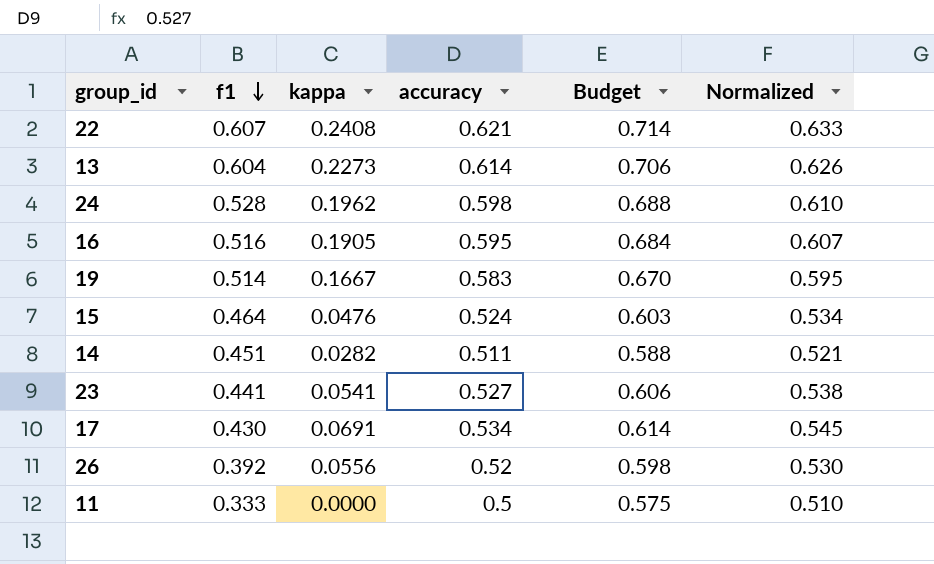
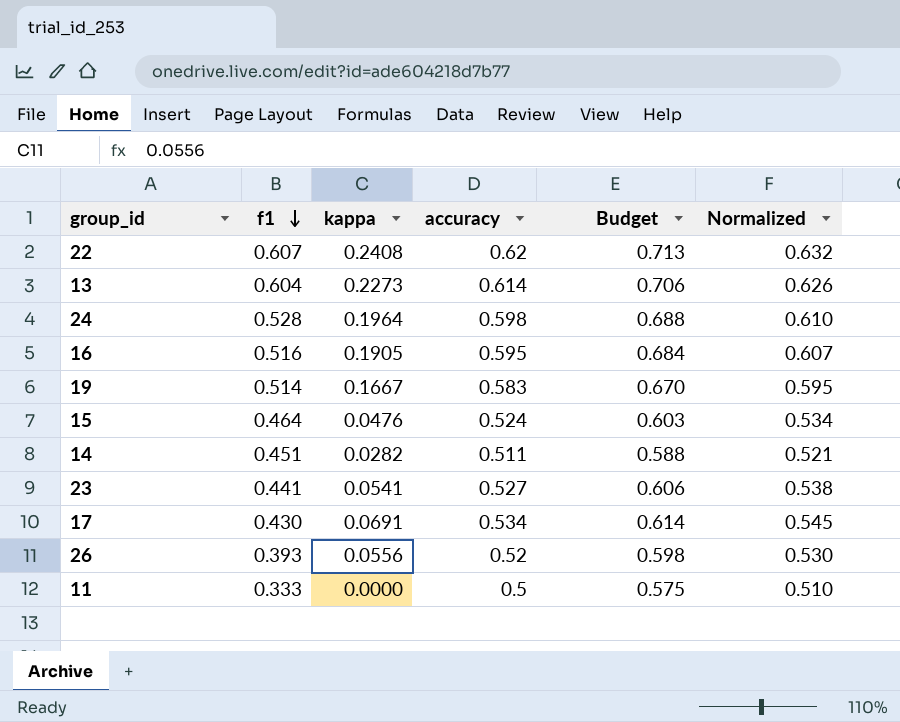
22 | accuracy: 0.621 -> 0.62
22 | Budget: 0.714 -> 0.713
22 | Normalized: 0.633 -> 0.632
24 | kappa: 0.1962 -> 0.1964
26 | f1: 0.392 -> 0.393

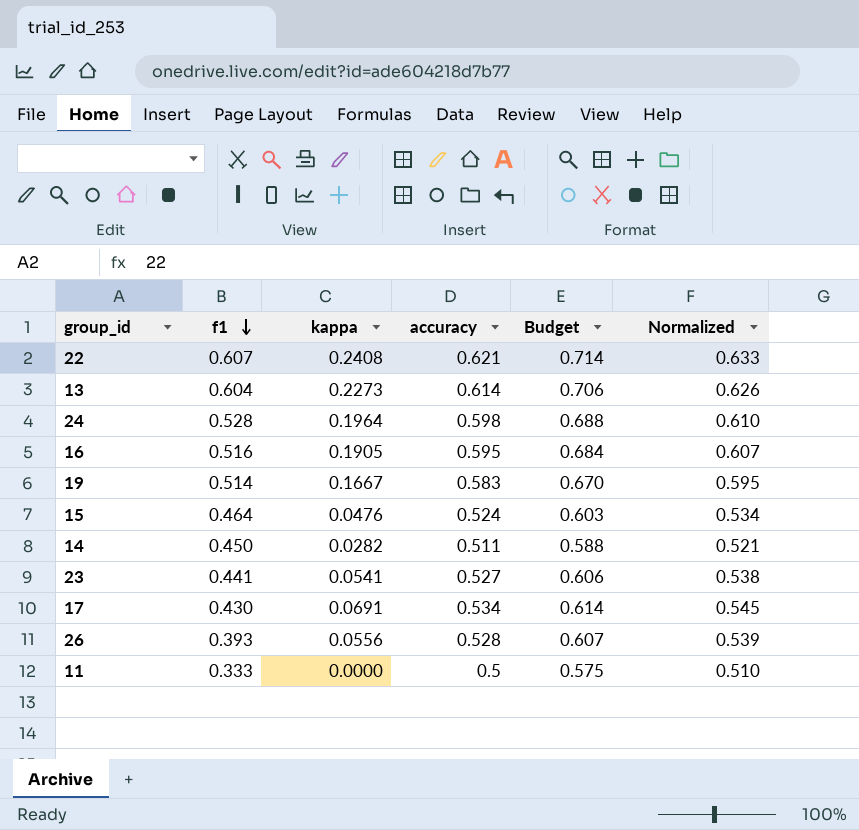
22 | accuracy: 0.62 -> 0.621
22 | Budget: 0.713 -> 0.714
22 | Normalized: 0.632 -> 0.633
14 | f1: 0.451 -> 0.450
26 | accuracy: 0.52 -> 0.528
26 | Budget: 0.598 -> 0.607
26 | Normalized: 0.530 -> 0.539

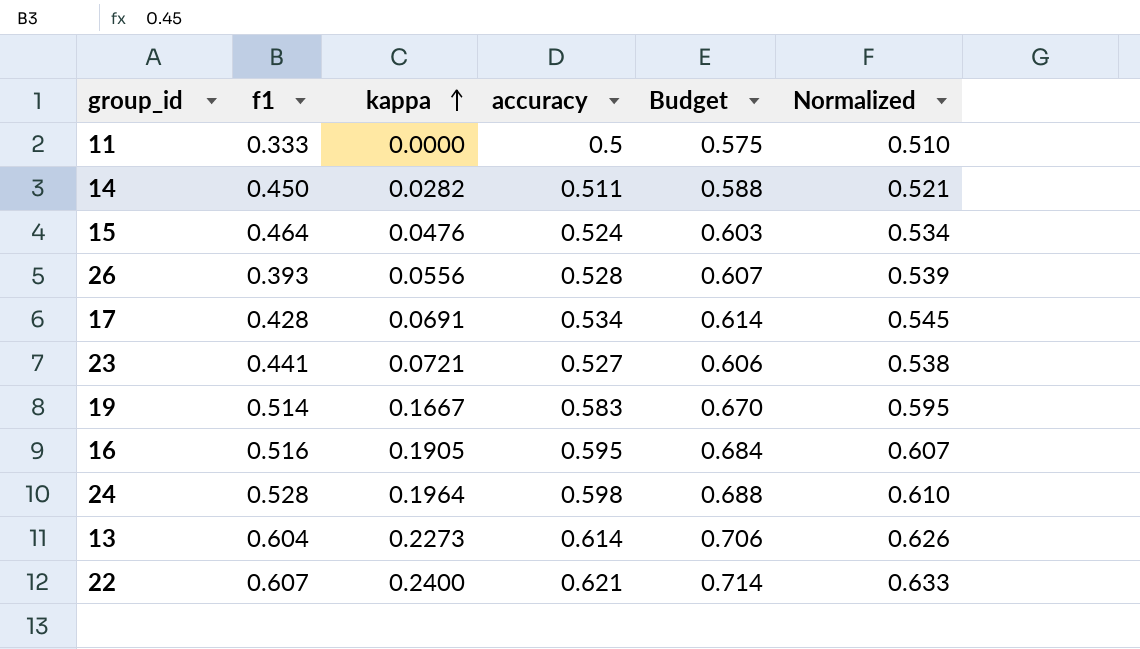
row order: f1 descending -> kappa ascending
17 | f1: 0.430 -> 0.428
23 | kappa: 0.0541 -> 0.0721
22 | kappa: 0.2408 -> 0.2400

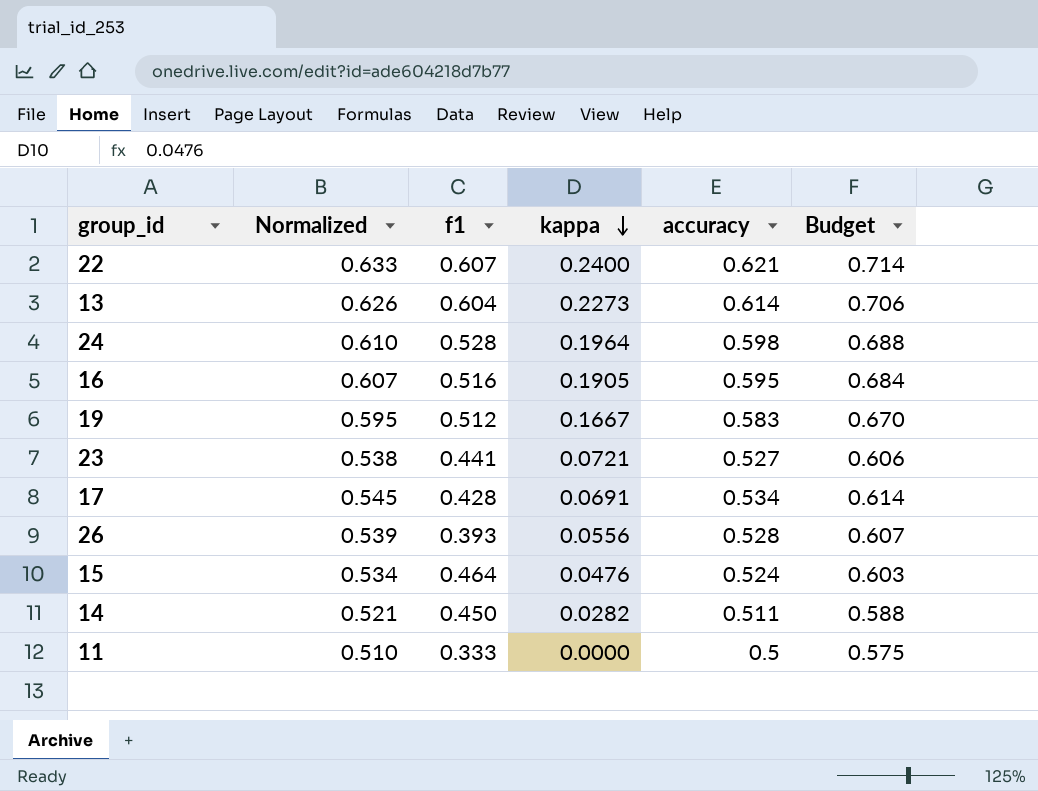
row order: kappa ascending -> kappa descending
column Normalized | position: 6 -> 2
19 | f1: 0.514 -> 0.512

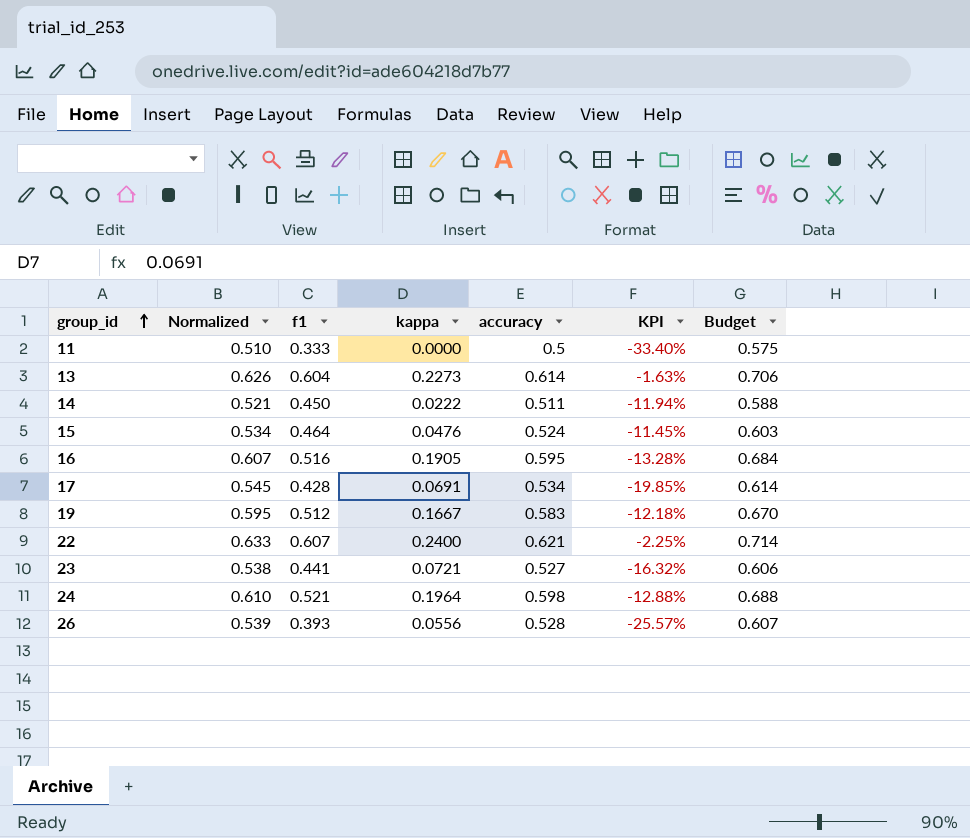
row order: kappa descending -> group_id ascending
column KPI | formula: none -> ([f1] - [accuracy]) / [accuracy]
14 | kappa: 0.0282 -> 0.0222
24 | f1: 0.528 -> 0.521

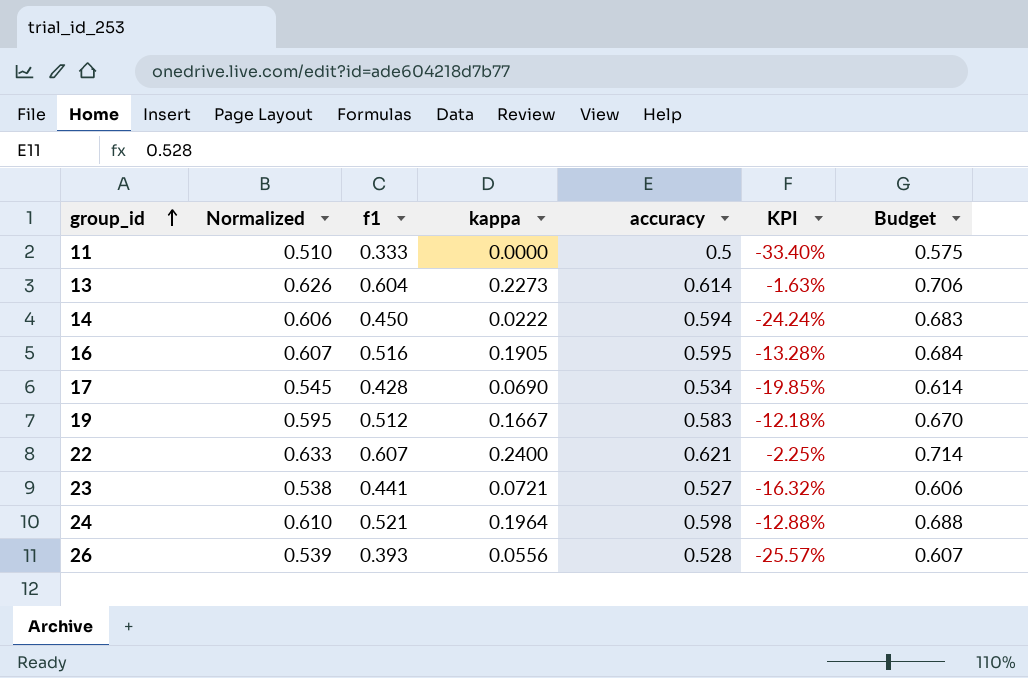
row 15: 0.534 | 0.464 | 0.0476 | 0.524 | -11.45% | 0.603 -> none
14 | Normalized: 0.521 -> 0.606
14 | accuracy: 0.511 -> 0.594
14 | KPI: -11.94% -> -24.24%
14 | Budget: 0.588 -> 0.683
17 | kappa: 0.0691 -> 0.0690

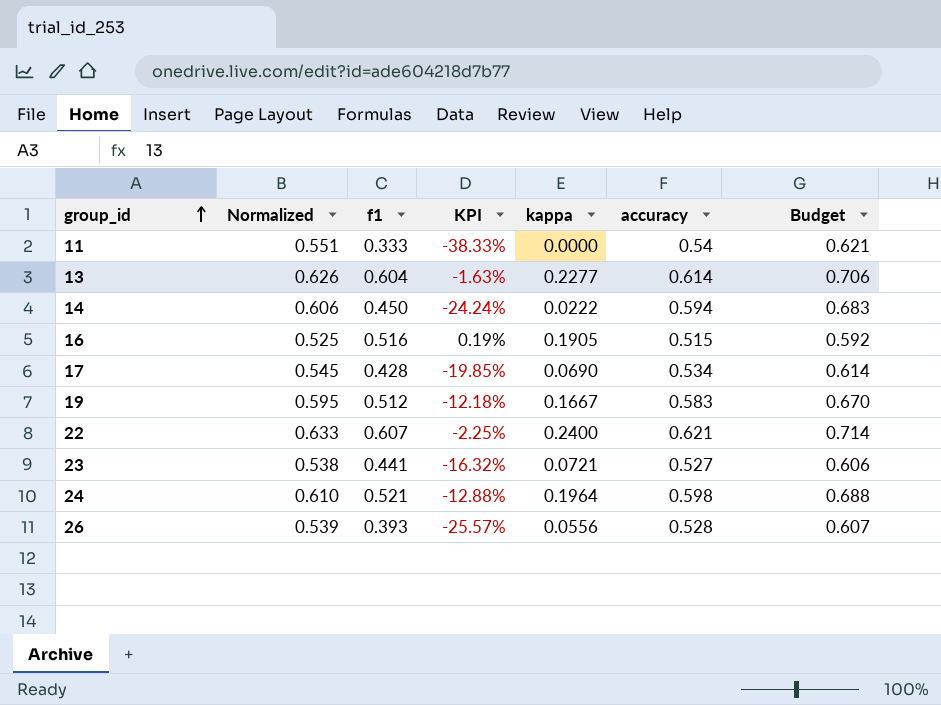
column KPI | position: 6 -> 4
11 | Normalized: 0.510 -> 0.551
11 | KPI: -33.40% -> -38.33%
11 | accuracy: 0.5 -> 0.54
11 | Budget: 0.575 -> 0.621
13 | kappa: 0.2273 -> 0.2277
16 | Normalized: 0.607 -> 0.525
16 | KPI: -13.28% -> 0.19%
16 | accuracy: 0.595 -> 0.515
16 | Budget: 0.684 -> 0.592

